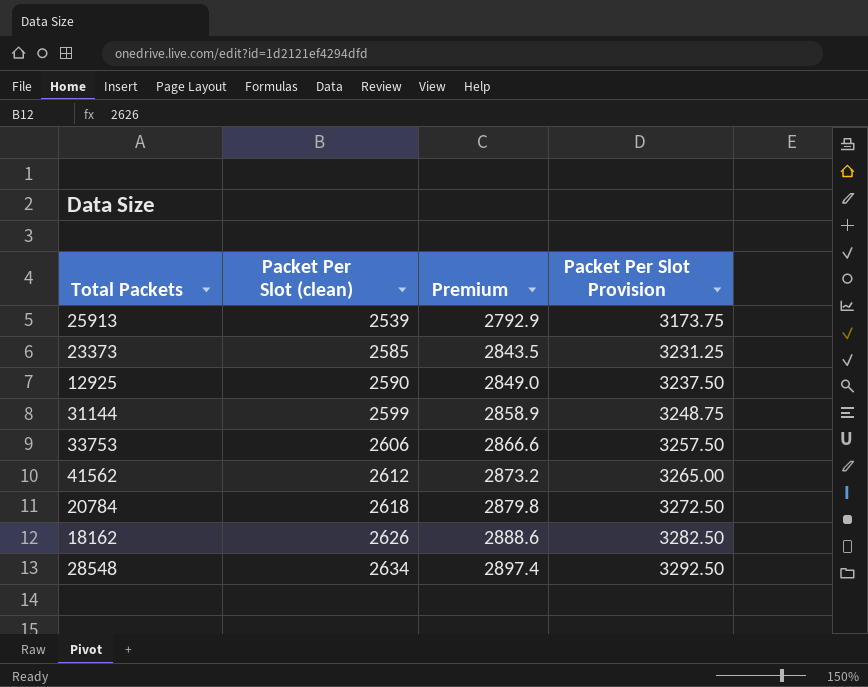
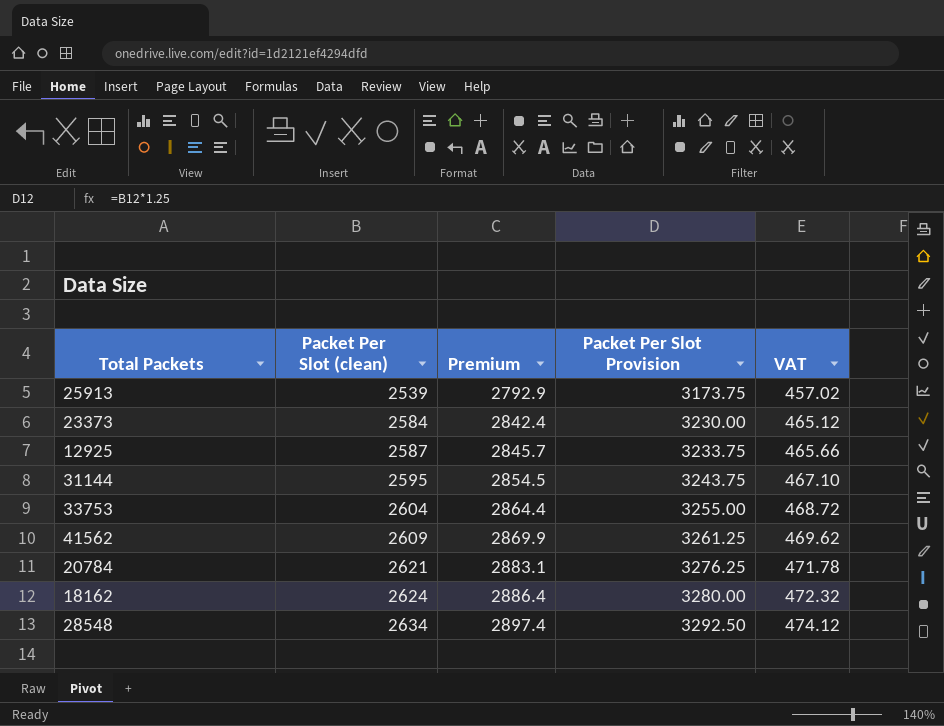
column VAT | formula: none -> [Packet Per Slot (clean)] * 0.18
23373 | Packet Per Slot (clean): 2585 -> 2584
23373 | Premium: 2843.5 -> 2842.4
23373 | Packet Per Slot Provision: 3231.25 -> 3230.00
12925 | Packet Per Slot (clean): 2590 -> 2587
12925 | Premium: 2849.0 -> 2845.7
12925 | Packet Per Slot Provision: 3237.50 -> 3233.75
31144 | Packet Per Slot (clean): 2599 -> 2595
31144 | Premium: 2858.9 -> 2854.5
31144 | Packet Per Slot Provision: 3248.75 -> 3243.75
33753 | Packet Per Slot (clean): 2606 -> 2604
33753 | Premium: 2866.6 -> 2864.4
33753 | Packet Per Slot Provision: 3257.50 -> 3255.00
41562 | Packet Per Slot (clean): 2612 -> 2609
41562 | Premium: 2873.2 -> 2869.9
41562 | Packet Per Slot Provision: 3265.00 -> 3261.25
20784 | Packet Per Slot (clean): 2618 -> 2621
20784 | Premium: 2879.8 -> 2883.1
20784 | Packet Per Slot Provision: 3272.50 -> 3276.25
18162 | Packet Per Slot (clean): 2626 -> 2624
18162 | Premium: 2888.6 -> 2886.4
18162 | Packet Per Slot Provision: 3282.50 -> 3280.00

